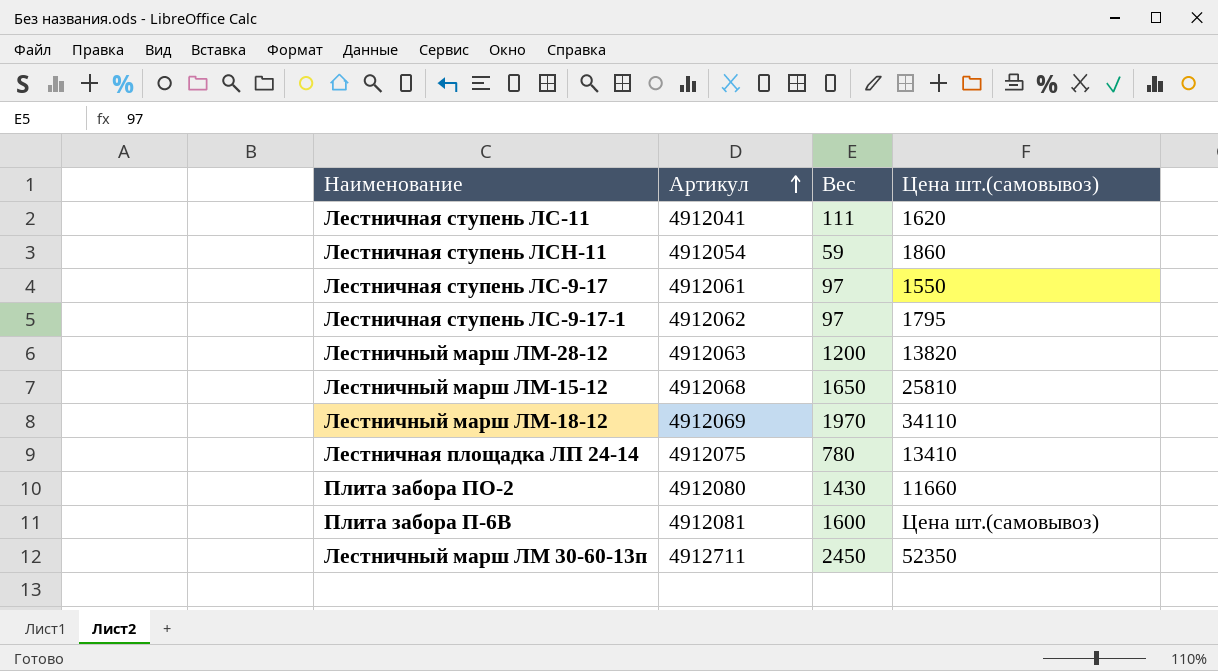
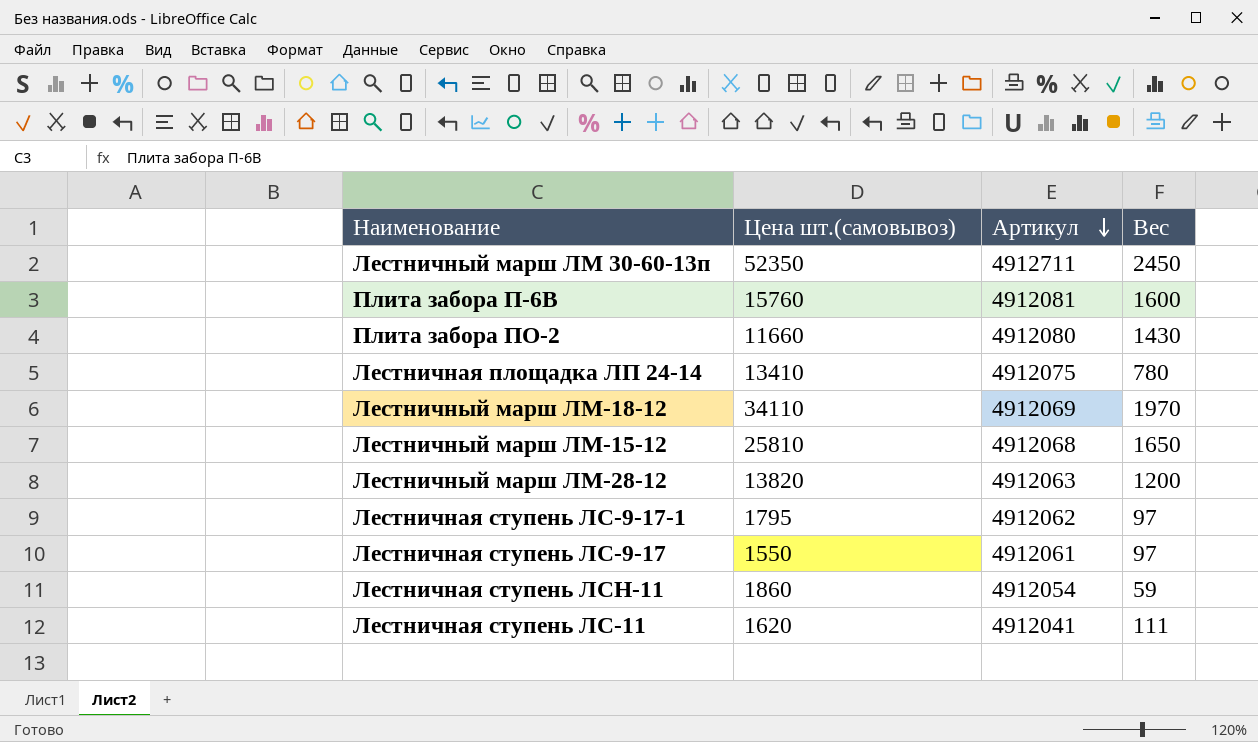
row order: Артикул ascending -> Артикул descending
column Цена шт.(самовывоз) | position: 4 -> 2
Плита забора П-6В | Цена шт.(самовывоз): Цена шт.(самовывоз) -> 15760

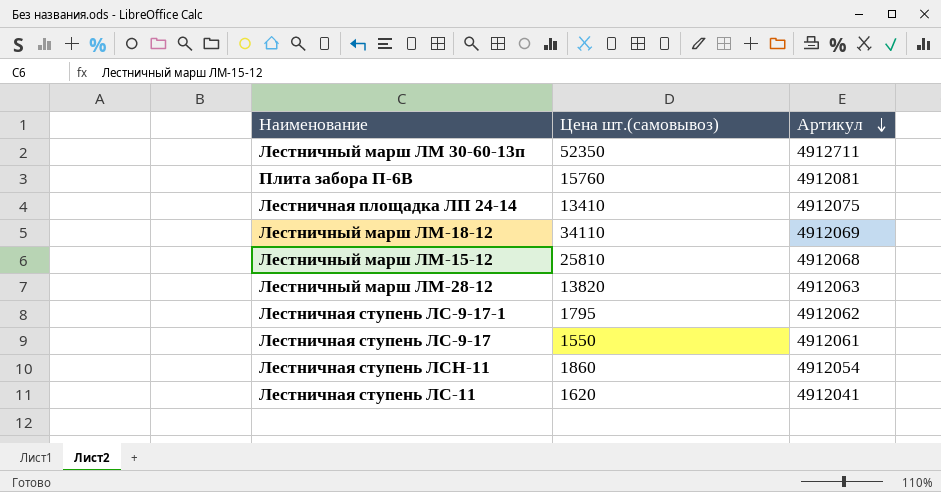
column Вес | position: 4 -> none
row Плита забора ПО-2: 11660 | 4912080 | 1430 -> none

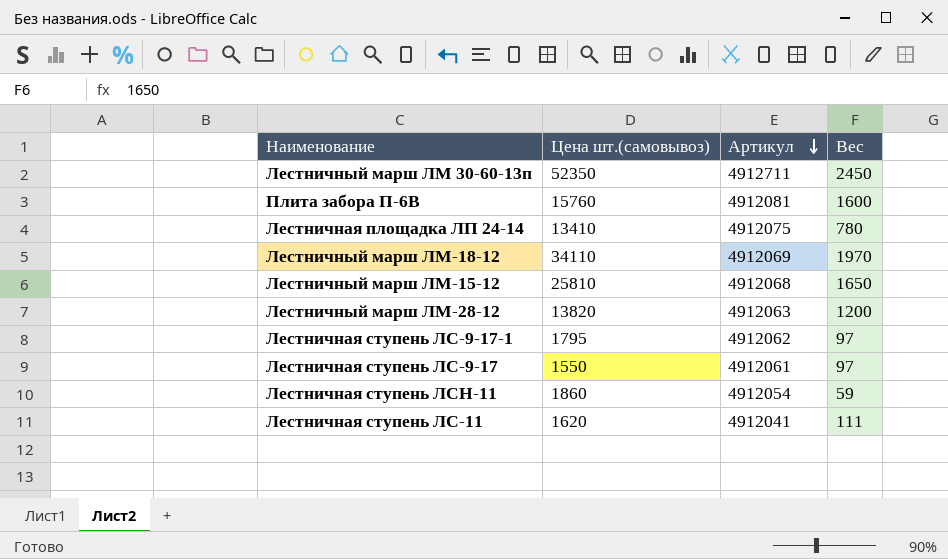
column Вес | position: none -> 4

